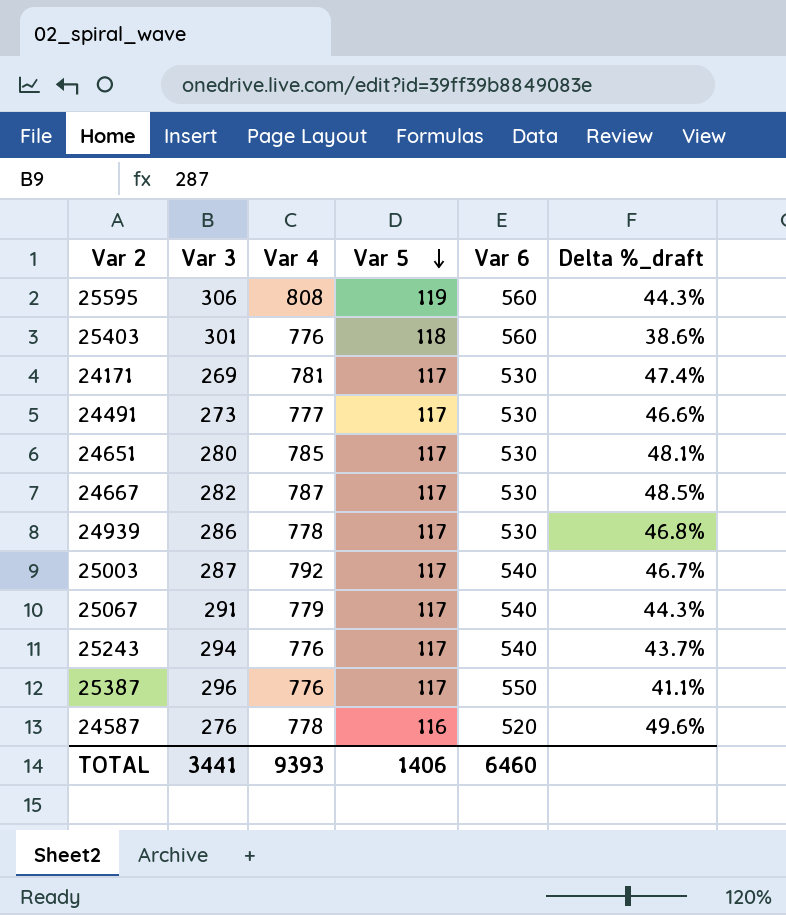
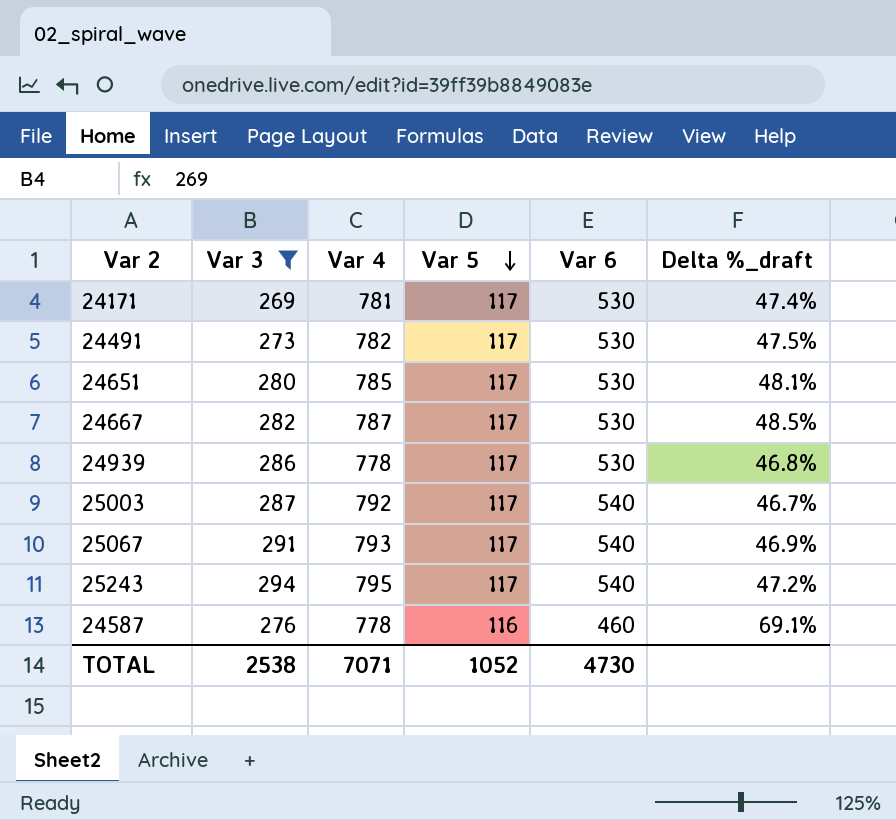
filter: none -> Var 3 <= 294
24491 | Var 4: 777 -> 782
24491 | Delta %_draft: 46.6% -> 47.5%
25067 | Var 4: 779 -> 793
25067 | Delta %_draft: 44.3% -> 46.9%
25243 | Var 4: 776 -> 795
25243 | Delta %_draft: 43.7% -> 47.2%
24587 | Var 6: 520 -> 460
24587 | Delta %_draft: 49.6% -> 69.1%
TOTAL | Var 3: 3441 -> 2538
TOTAL | Var 4: 9393 -> 7071
TOTAL | Var 5: 1406 -> 1052
TOTAL | Var 6: 6460 -> 4730

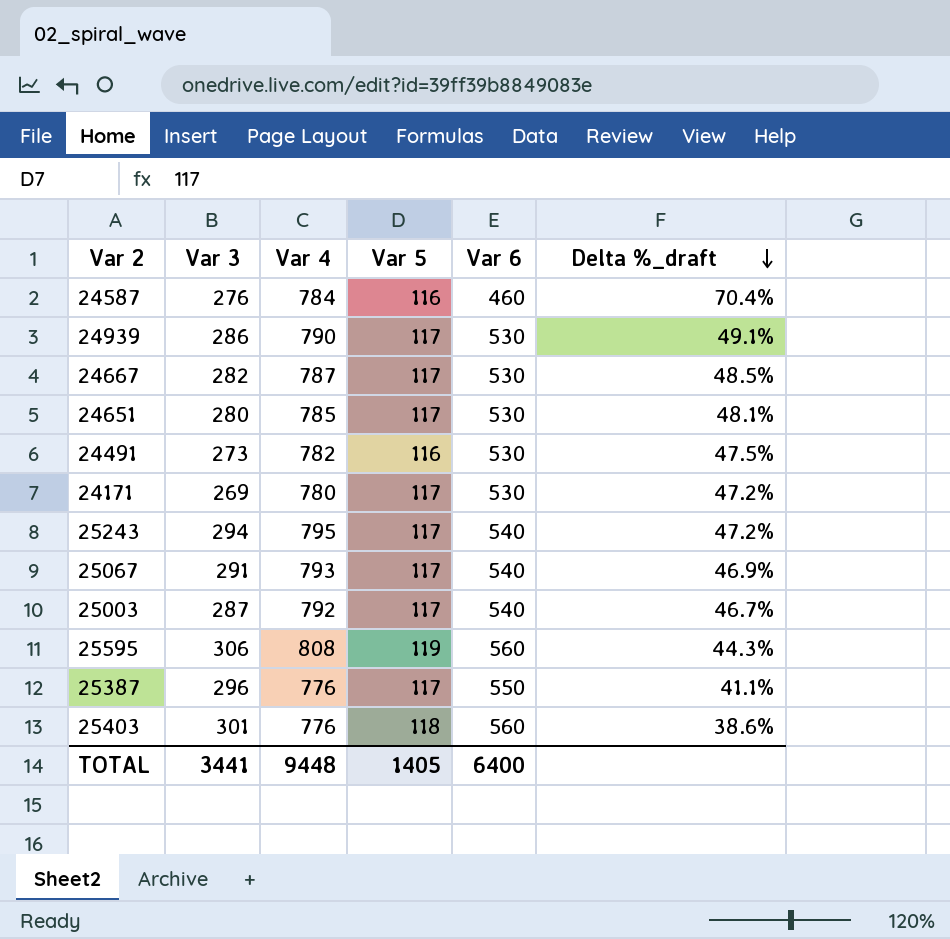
filter: Var 3 <= 294 -> none
row order: Var 5 descending -> Delta %_draft descending
24587 | Var 4: 778 -> 784
24587 | Delta %_draft: 69.1% -> 70.4%
24939 | Var 4: 778 -> 790
24939 | Delta %_draft: 46.8% -> 49.1%
24491 | Var 5: 117 -> 116
24171 | Var 4: 781 -> 780
24171 | Delta %_draft: 47.4% -> 47.2%
TOTAL | Var 3: 2538 -> 3441
TOTAL | Var 4: 7071 -> 9448
TOTAL | Var 5: 1052 -> 1405
TOTAL | Var 6: 4730 -> 6400

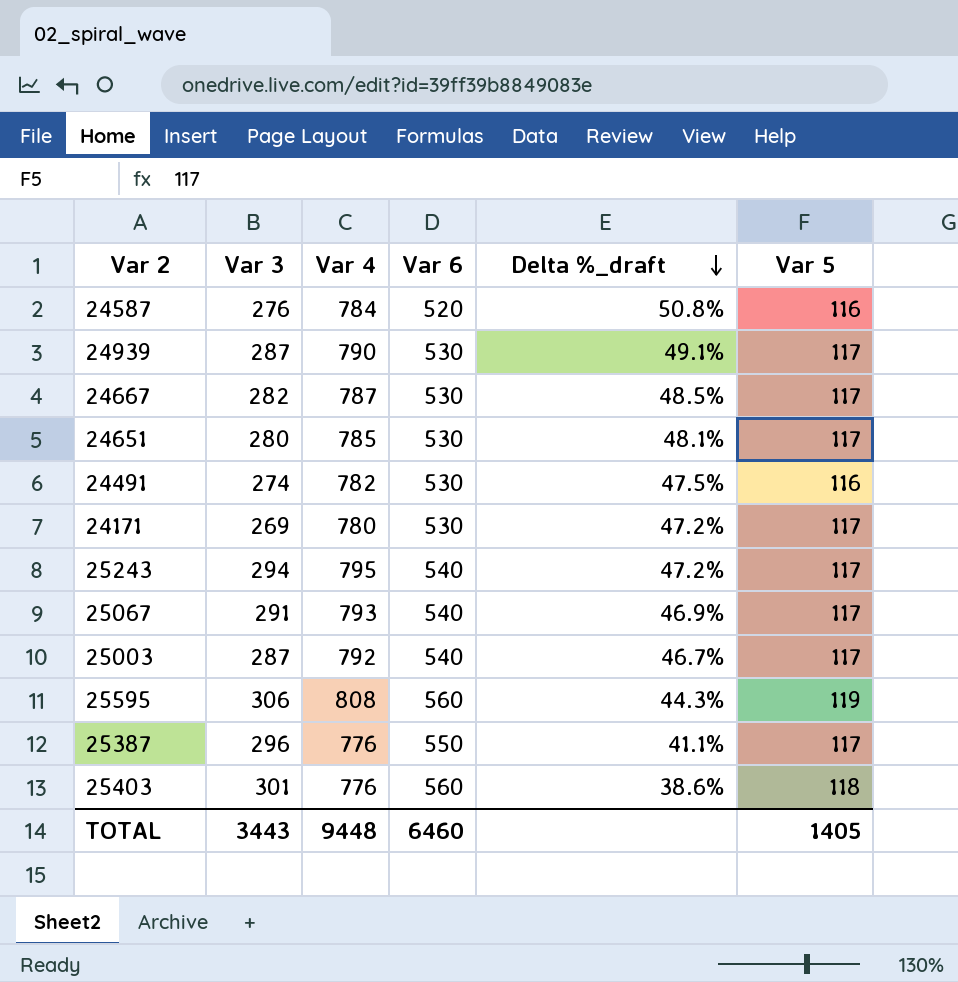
column Var 5 | position: 4 -> 6
24587 | Var 6: 460 -> 520
24587 | Delta %_draft: 70.4% -> 50.8%
24939 | Var 3: 286 -> 287
24491 | Var 3: 273 -> 274
TOTAL | Var 3: 3441 -> 3443
TOTAL | Var 6: 6400 -> 6460

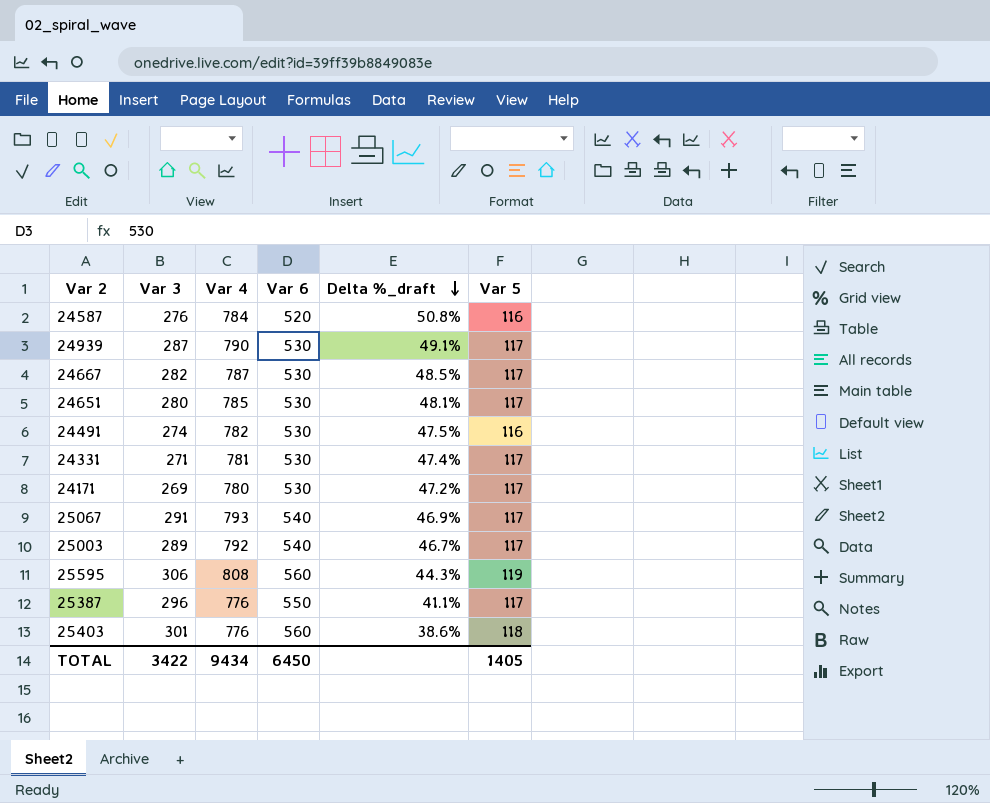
row 25243: 294 | 795 | 540 | 47.2% | 117 -> none
row 24331: none -> 271 | 781 | 530 | 47.4% | 117
25003 | Var 3: 287 -> 289
TOTAL | Var 3: 3443 -> 3422
TOTAL | Var 4: 9448 -> 9434
TOTAL | Var 6: 6460 -> 6450

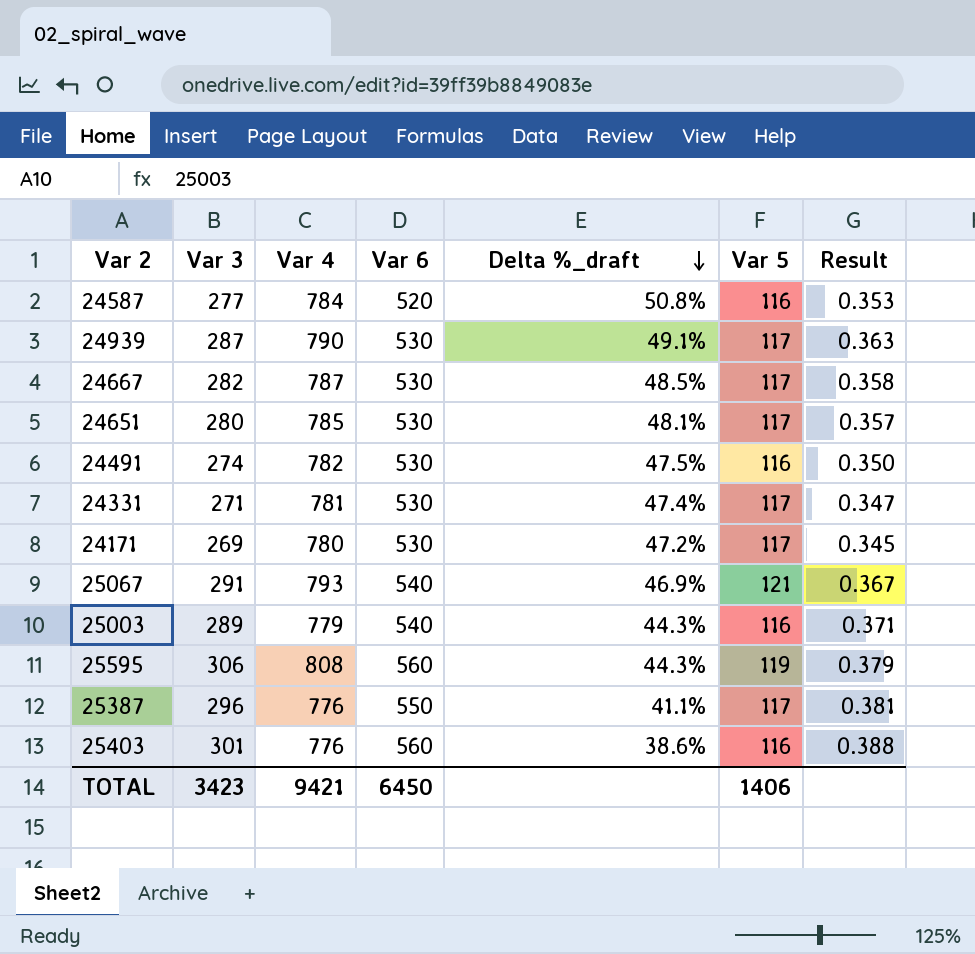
column Result | formula: none -> [Var 3] / [Var 4]
24587 | Var 3: 276 -> 277
25067 | Var 5: 117 -> 121
25003 | Var 4: 792 -> 779
25003 | Delta %_draft: 46.7% -> 44.3%
25003 | Var 5: 117 -> 116
25403 | Var 5: 118 -> 116
TOTAL | Var 3: 3422 -> 3423
TOTAL | Var 4: 9434 -> 9421
TOTAL | Var 5: 1405 -> 1406

